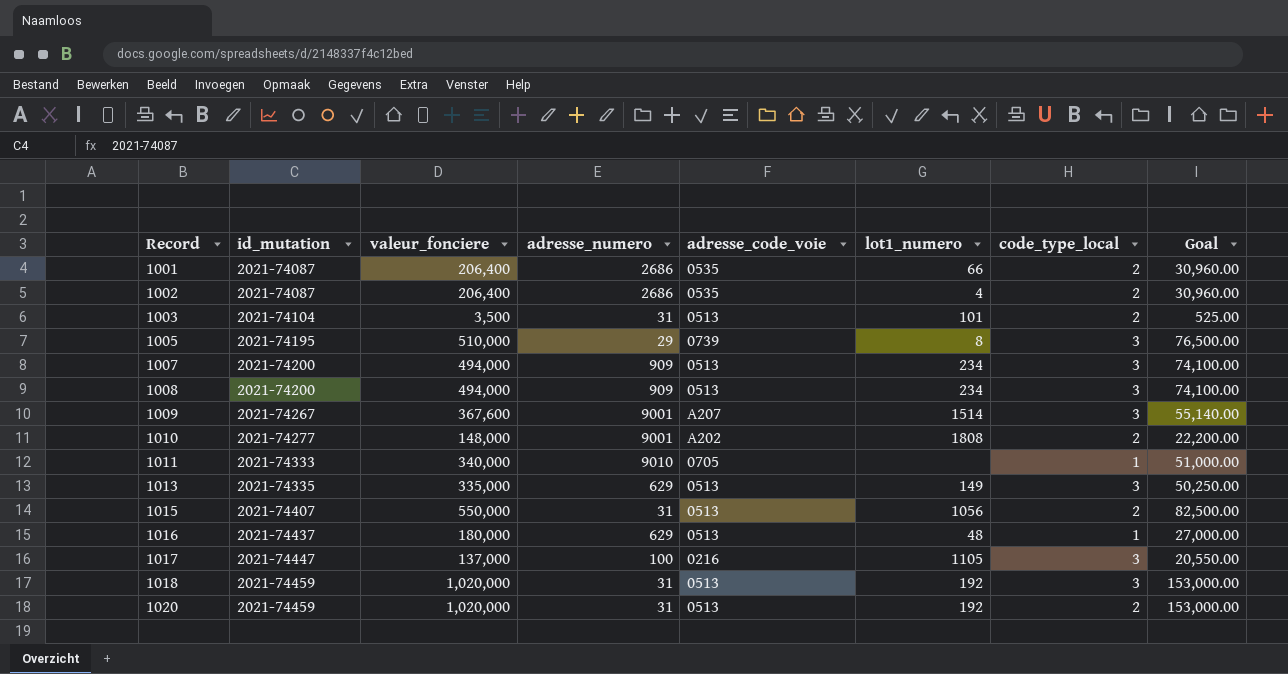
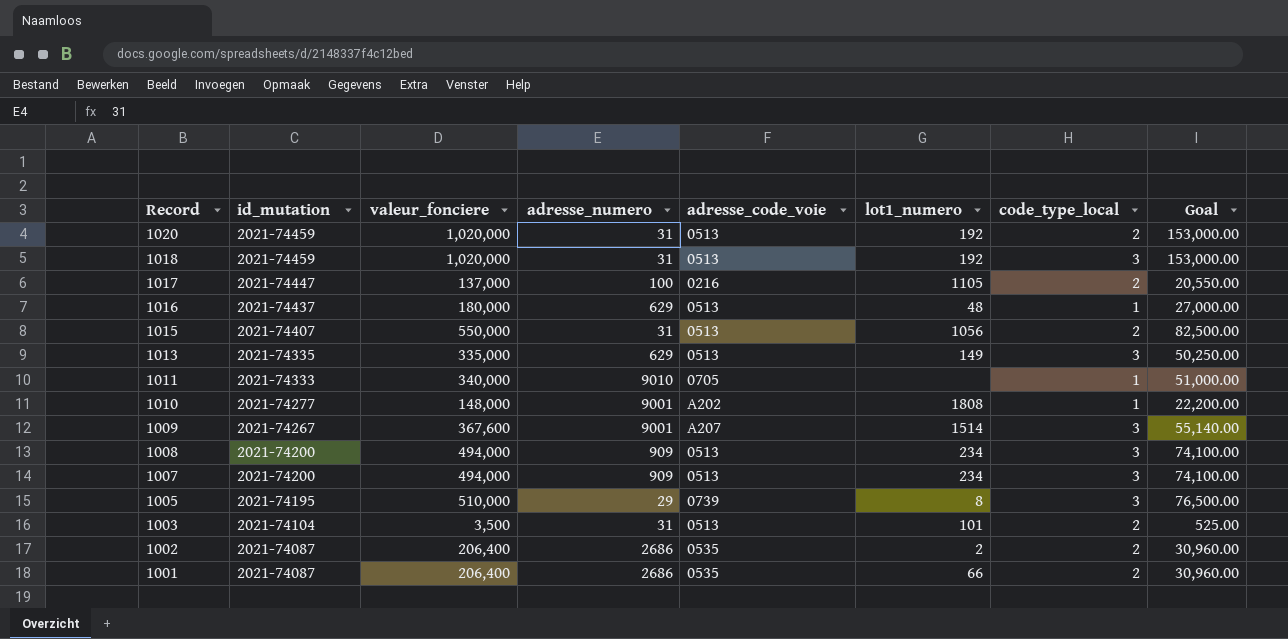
row order: Record ascending -> Record descending
1017 | code_type_local: 3 -> 2
1010 | code_type_local: 2 -> 1
1002 | lot1_numero: 4 -> 2

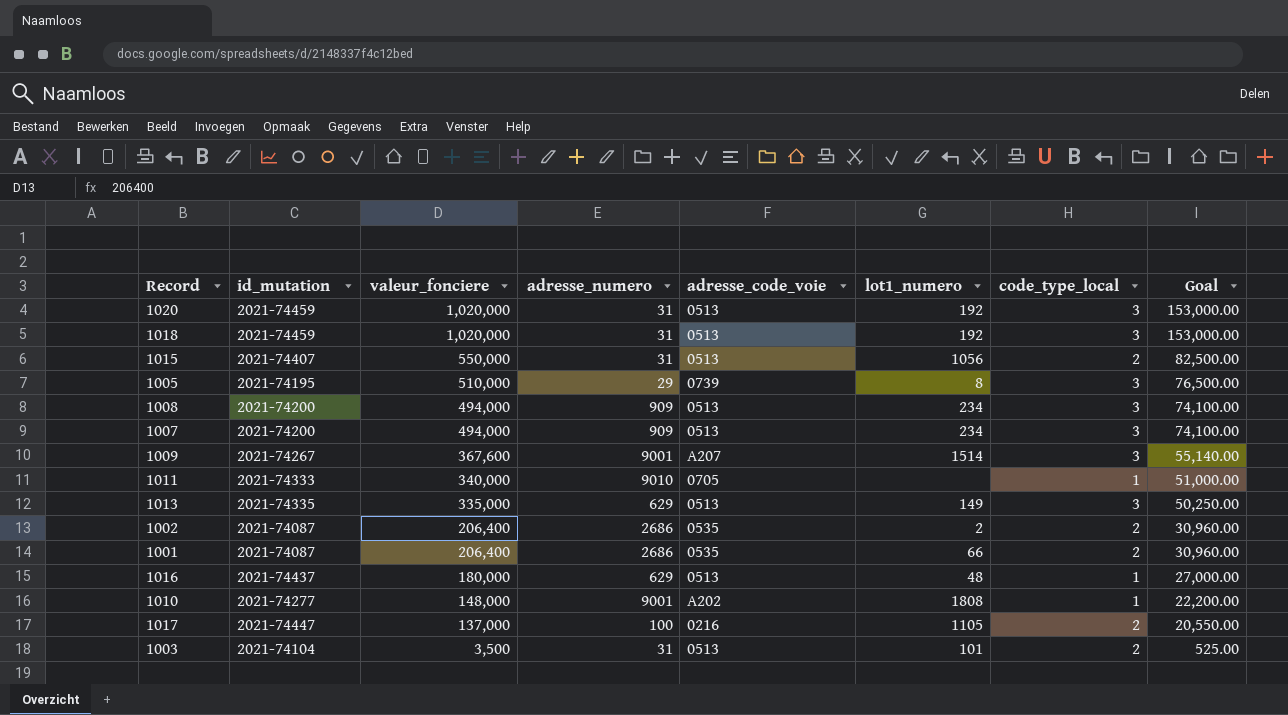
row order: Record descending -> valeur_fonciere descending
1020 | code_type_local: 2 -> 3

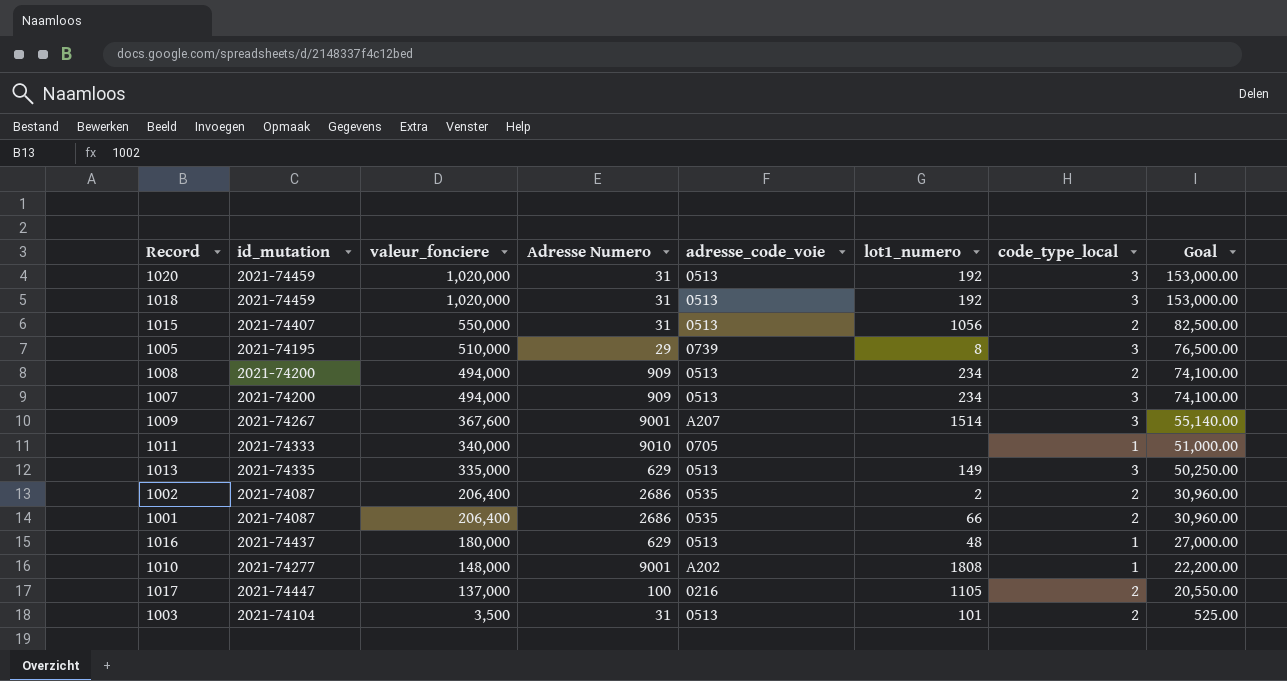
column name: adresse_numero -> Adresse Numero
1008 | code_type_local: 3 -> 2

